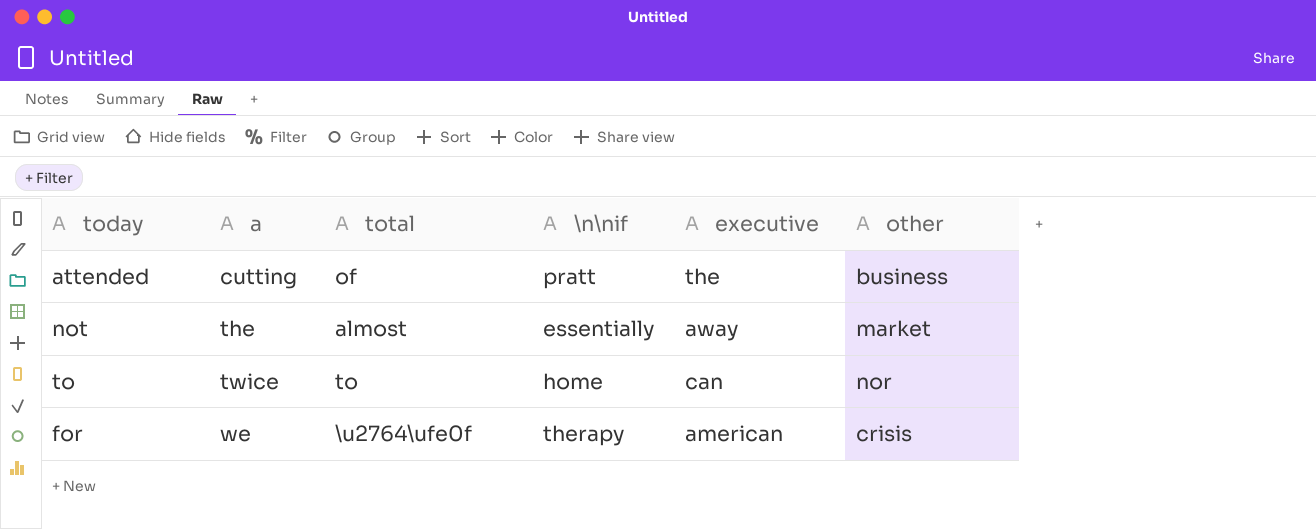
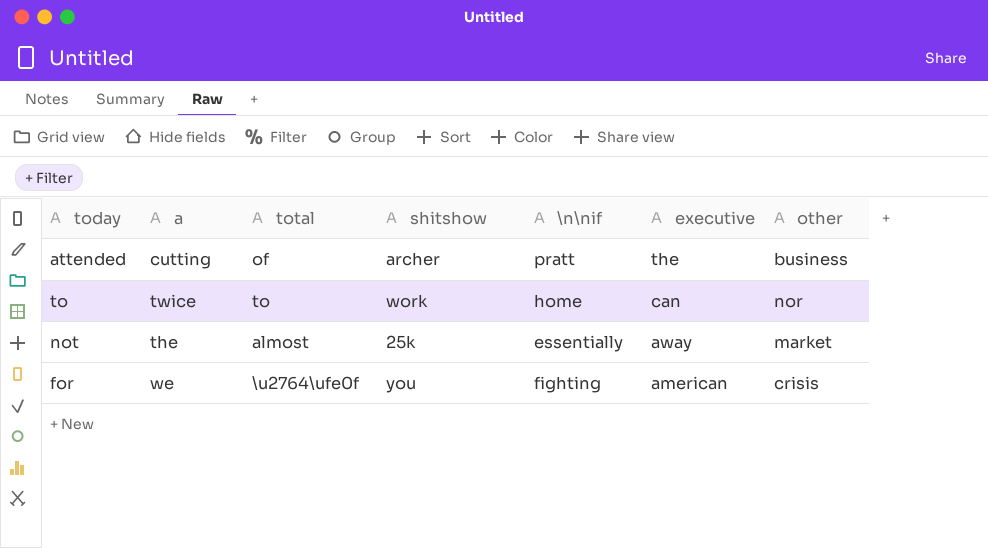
row order: a ascending -> executive descending
column shitshow | position: none -> 4
for | \n\nif: therapy -> fighting

